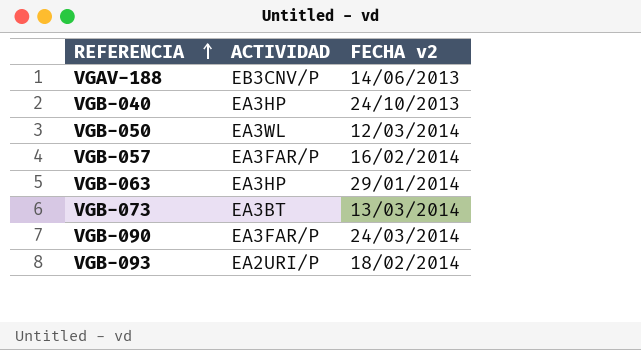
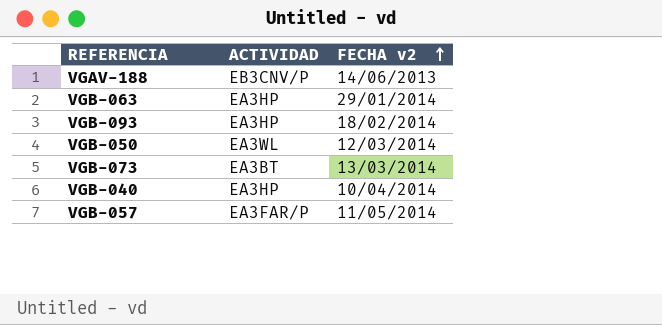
row order: REFERENCIA ascending -> FECHA v2 ascending
row VGB-090: EA3FAR/P | 24/03/2014 -> none
VGB-093 | ACTIVIDAD: EA2URI/P -> EA3HP
VGB-040 | FECHA v2: 24/10/2013 -> 10/04/2014
VGB-057 | FECHA v2: 16/02/2014 -> 11/05/2014

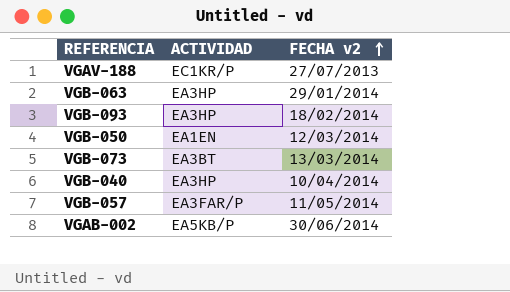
VGAV-188 | ACTIVIDAD: EB3CNV/P -> EC1KR/P
VGAV-188 | FECHA v2: 14/06/2013 -> 27/07/2013
VGB-050 | ACTIVIDAD: EA3WL -> EA1EN
row VGAB-002: none -> EA5KB/P | 30/06/2014

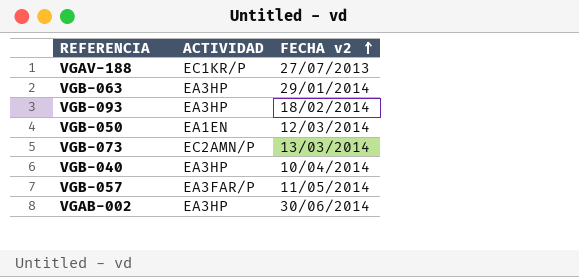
VGB-073 | ACTIVIDAD: EA3BT -> EC2AMN/P
VGAB-002 | ACTIVIDAD: EA5KB/P -> EA3HP

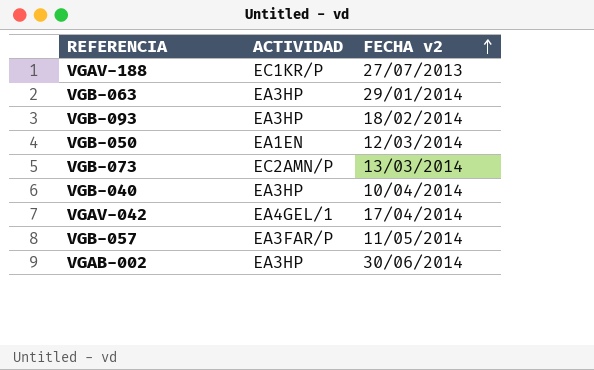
row VGAV-042: none -> EA4GEL/1 | 17/04/2014

